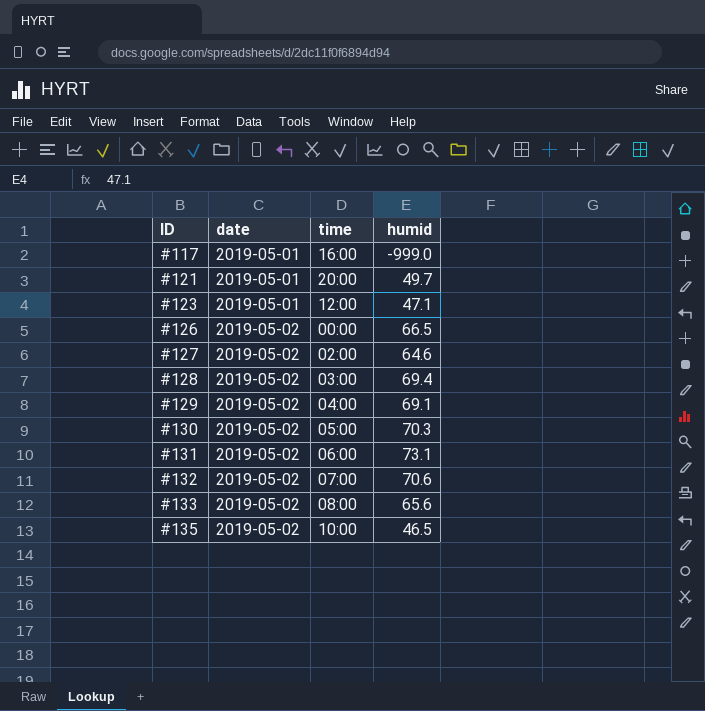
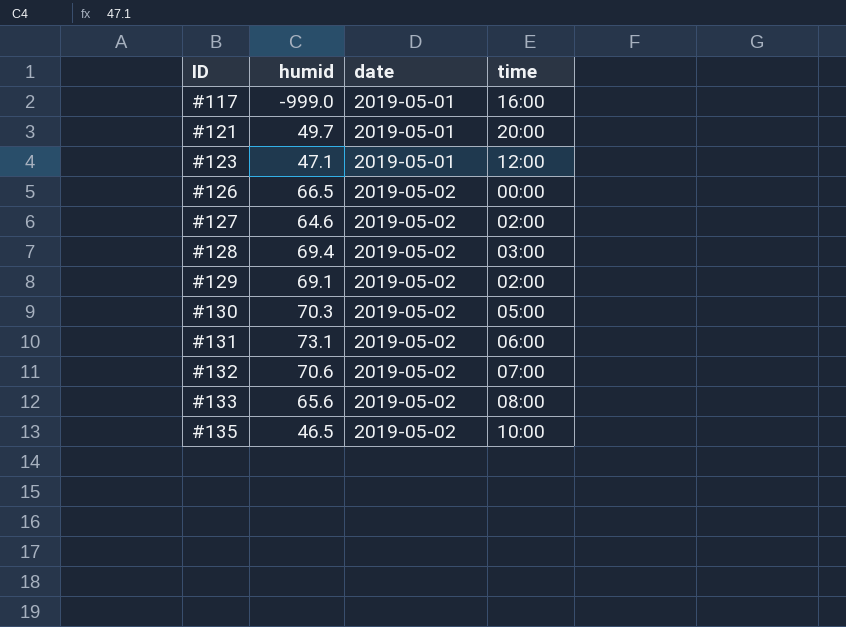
column humid | position: 4 -> 2
#129 | time: 04:00 -> 02:00

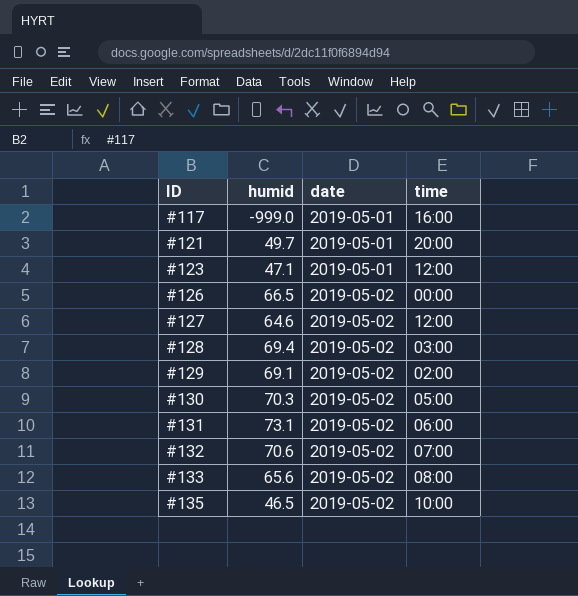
#127 | time: 02:00 -> 12:00

